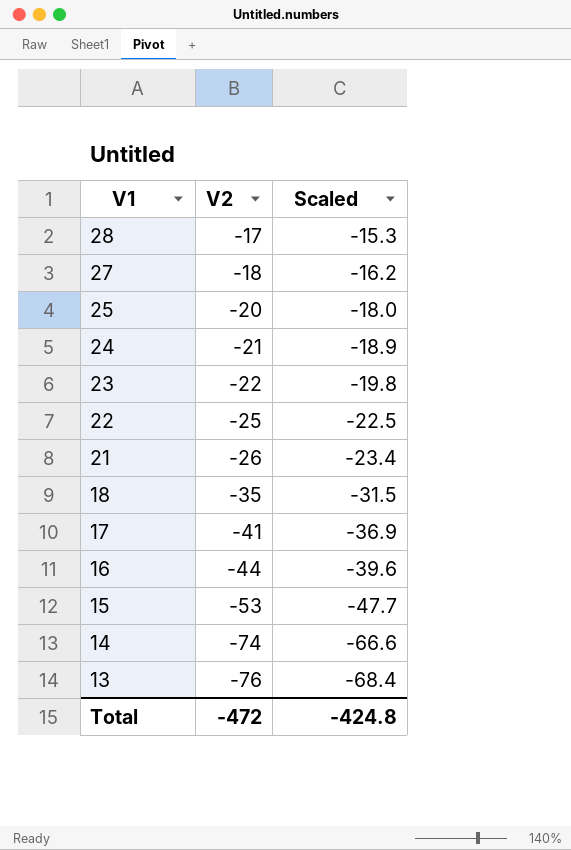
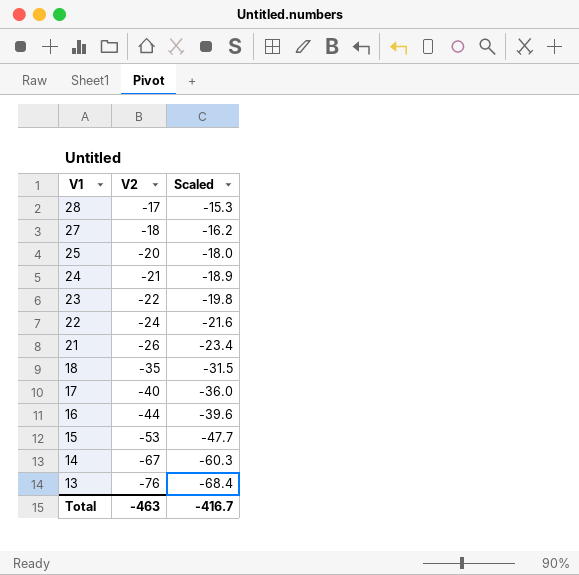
22 | V2: -25 -> -24
22 | Scaled: -22.5 -> -21.6
17 | V2: -41 -> -40
17 | Scaled: -36.9 -> -36.0
14 | V2: -74 -> -67
14 | Scaled: -66.6 -> -60.3
Total | V2: -472 -> -463
Total | Scaled: -424.8 -> -416.7

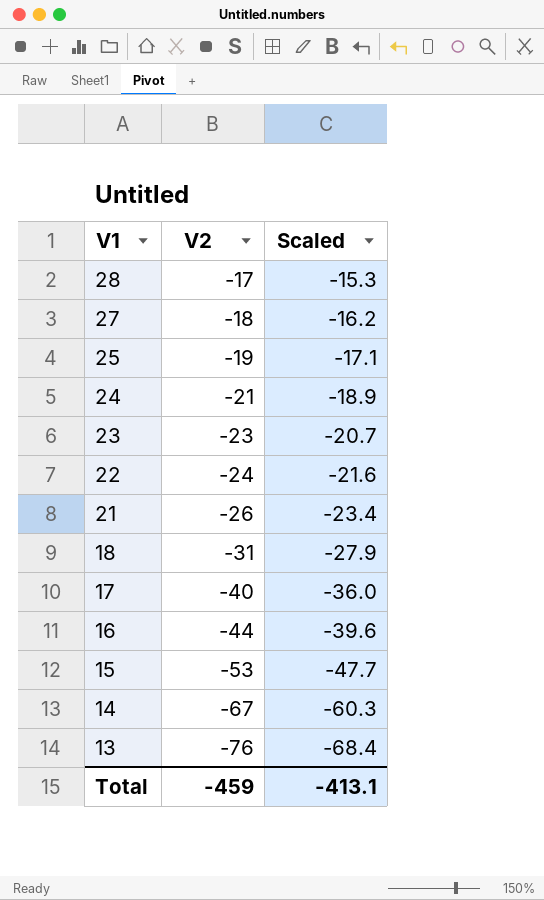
25 | V2: -20 -> -19
25 | Scaled: -18.0 -> -17.1
23 | V2: -22 -> -23
23 | Scaled: -19.8 -> -20.7
18 | V2: -35 -> -31
18 | Scaled: -31.5 -> -27.9
Total | V2: -463 -> -459
Total | Scaled: -416.7 -> -413.1

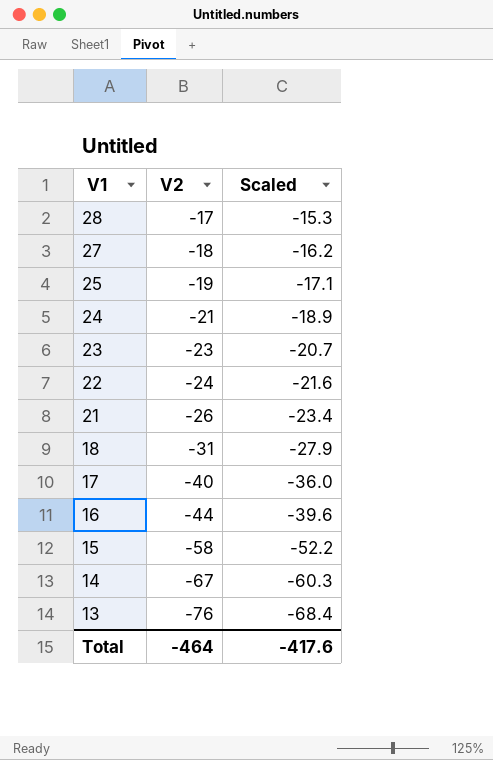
15 | V2: -53 -> -58
15 | Scaled: -47.7 -> -52.2
Total | V2: -459 -> -464
Total | Scaled: -413.1 -> -417.6

